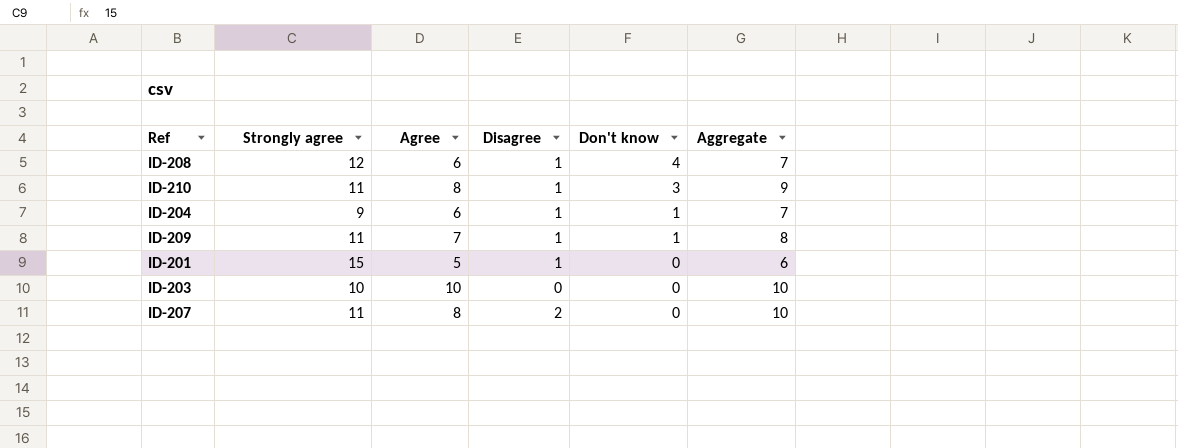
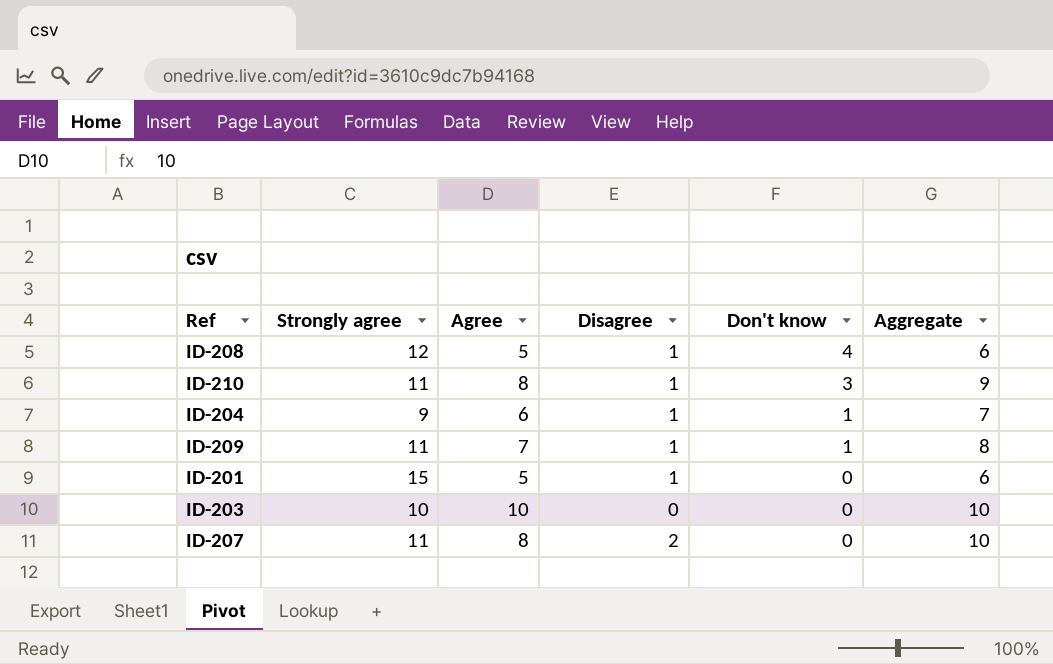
ID-208 | Agree: 6 -> 5
ID-208 | Aggregate: 7 -> 6

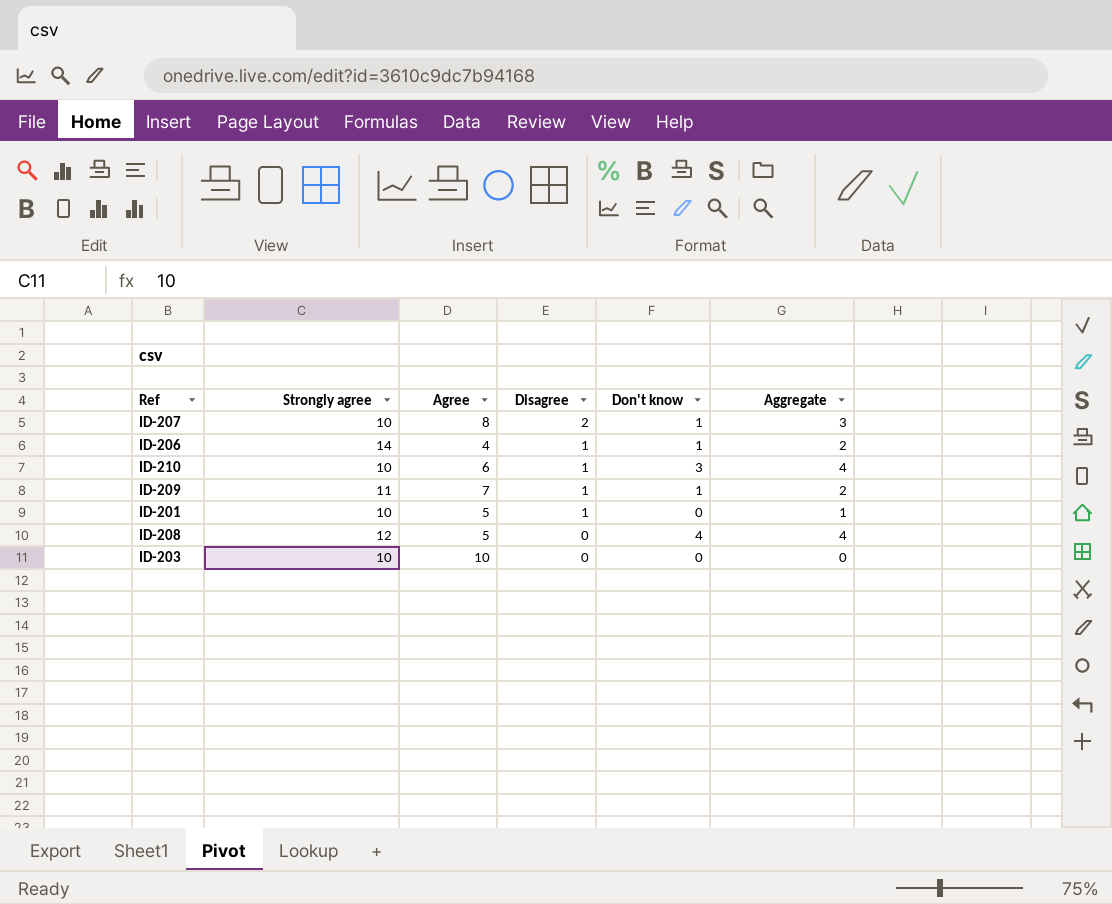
row order: Don't know descending -> Disagree descending
column Aggregate | formula: [Agree] + [Disagree] -> [Disagree] + [Don't know]
row ID-204: 9 | 6 | 1 | 1 | 7 -> none
ID-207 | Strongly agree: 11 -> 10
ID-207 | Don't know: 0 -> 1
row ID-206: none -> 14 | 4 | 1 | 1 | 2
ID-210 | Strongly agree: 11 -> 10
ID-210 | Agree: 8 -> 6
ID-201 | Strongly agree: 15 -> 10
ID-208 | Disagree: 1 -> 0

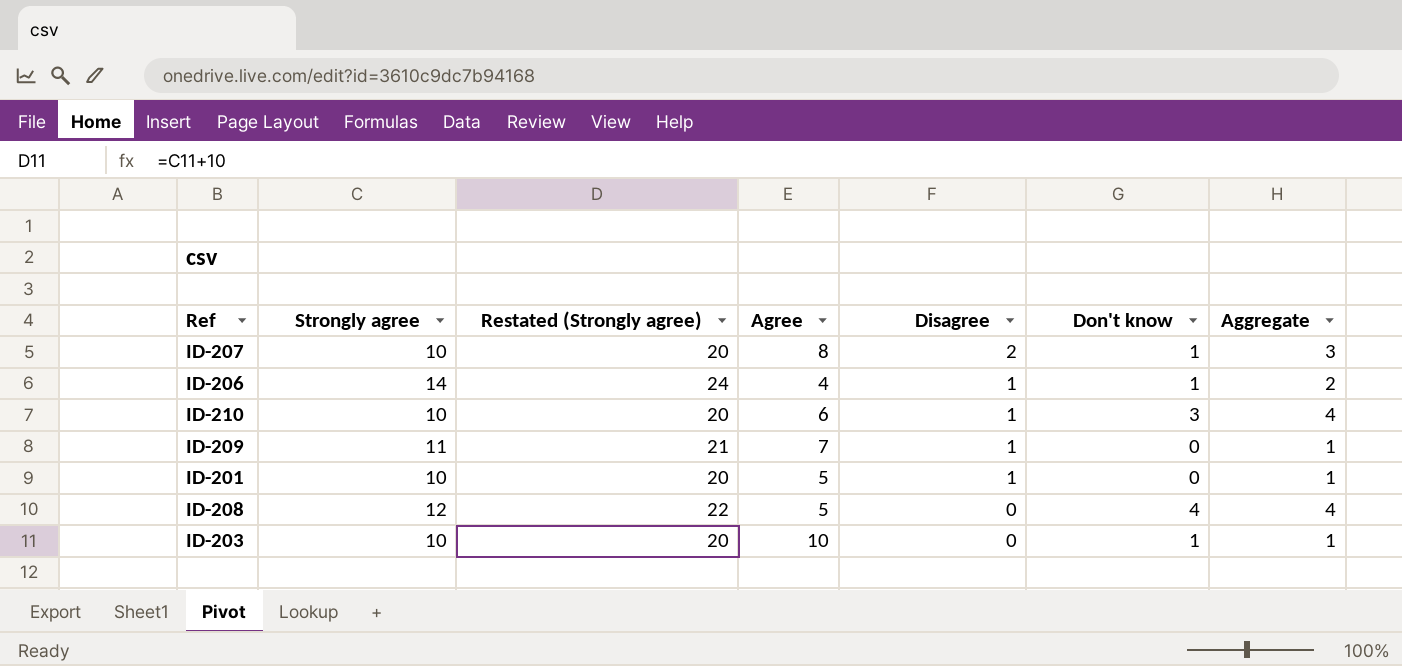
column Restated (Strongly agree) | formula: none -> [Strongly agree] + 10
ID-209 | Don't know: 1 -> 0
ID-209 | Aggregate: 2 -> 1
ID-203 | Don't know: 0 -> 1
ID-203 | Aggregate: 0 -> 1

